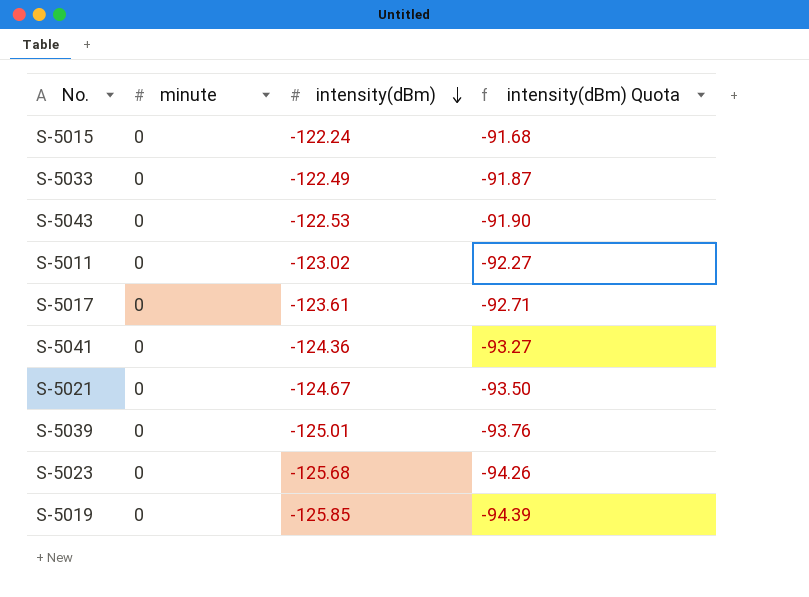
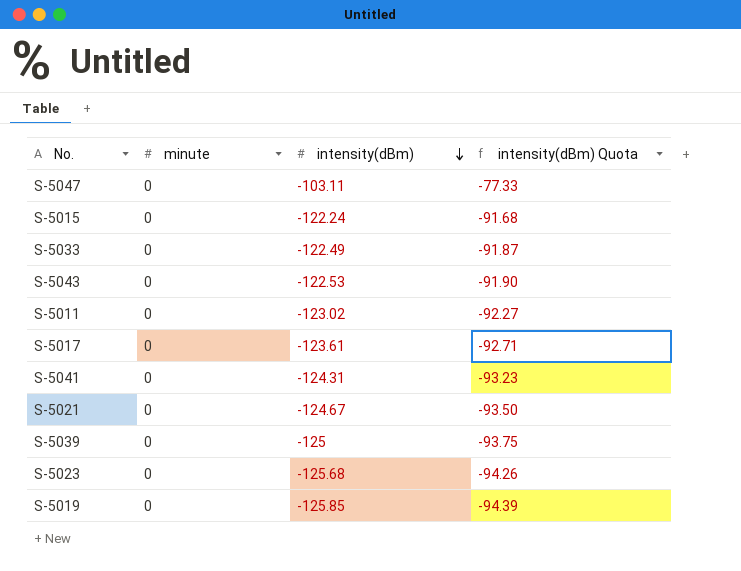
row S-5047: none -> 0 | -103.11 | -77.33
S-5041 | intensity(dBm): -124.36 -> -124.31
S-5041 | intensity(dBm) Quota: -93.27 -> -93.23
S-5039 | intensity(dBm): -125.01 -> -125
S-5039 | intensity(dBm) Quota: -93.76 -> -93.75

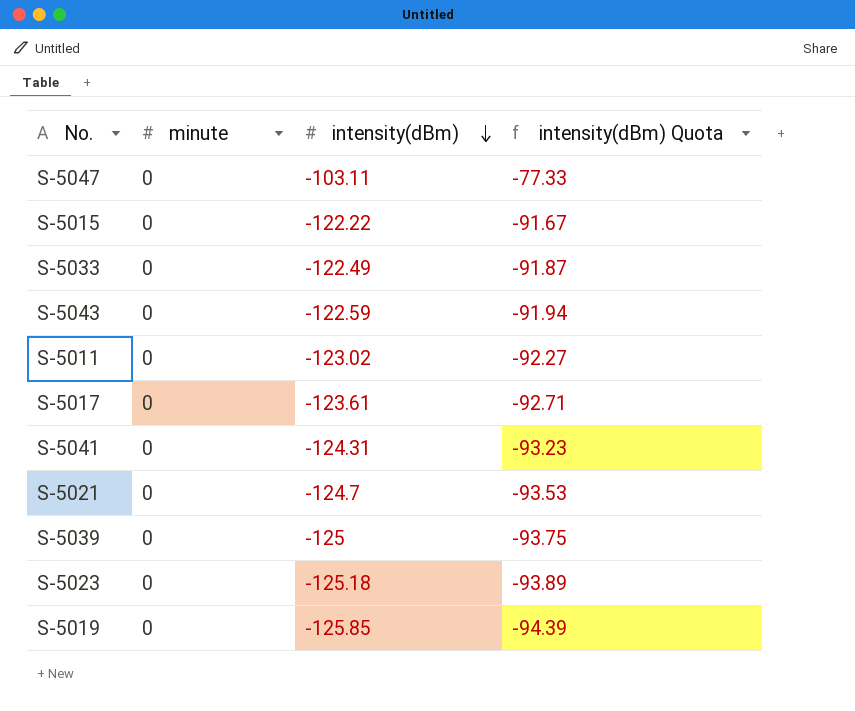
S-5015 | intensity(dBm): -122.24 -> -122.22
S-5015 | intensity(dBm) Quota: -91.68 -> -91.67
S-5043 | intensity(dBm): -122.53 -> -122.59
S-5043 | intensity(dBm) Quota: -91.90 -> -91.94
S-5021 | intensity(dBm): -124.67 -> -124.7
S-5021 | intensity(dBm) Quota: -93.50 -> -93.53
S-5023 | intensity(dBm): -125.68 -> -125.18
S-5023 | intensity(dBm) Quota: -94.26 -> -93.89

